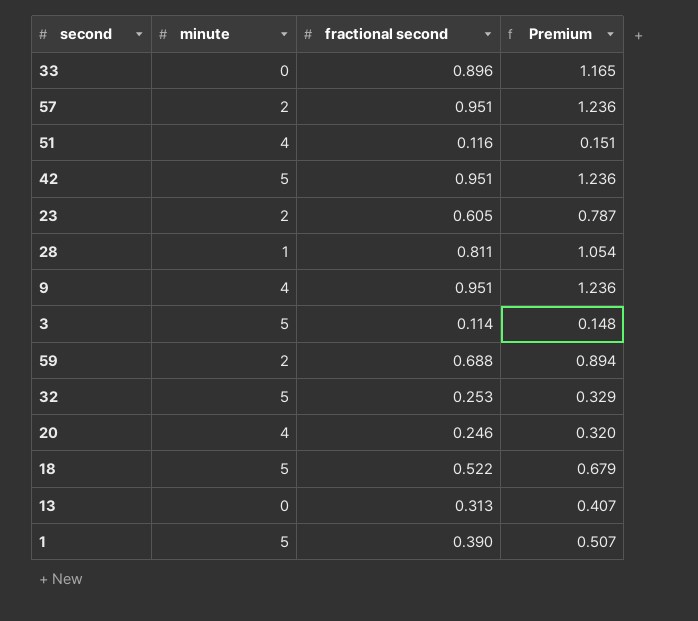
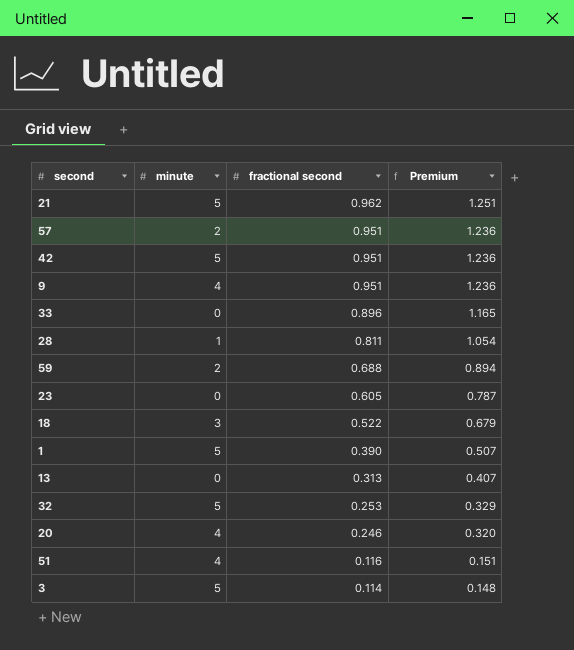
row order: none -> fractional second descending
row 21: none -> 5 | 0.962 | 1.251
23 | minute: 2 -> 0
18 | minute: 5 -> 3

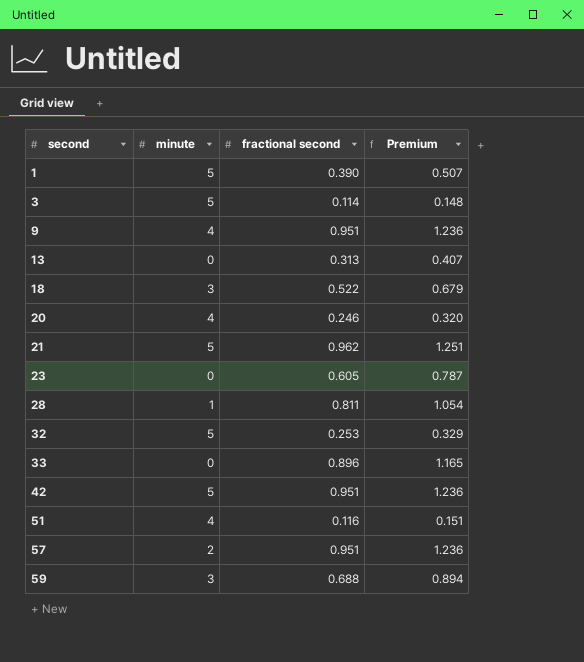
row order: fractional second descending -> second ascending
59 | minute: 2 -> 3

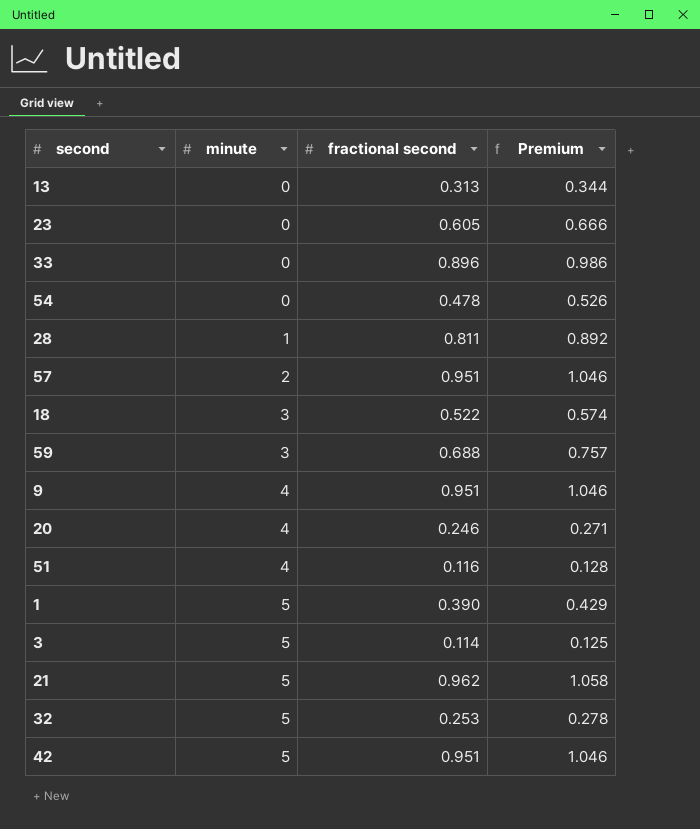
row order: second ascending -> minute ascending
column Premium | formula: [fractional second] * 1.3 -> [fractional second] * 1.1
row 54: none -> 0 | 0.478 | 0.526

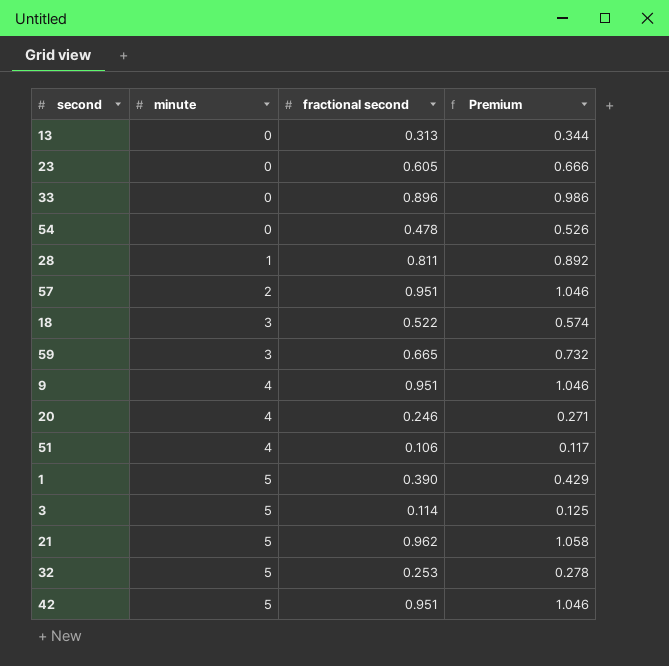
59 | fractional second: 0.688 -> 0.665
59 | Premium: 0.757 -> 0.732
51 | fractional second: 0.116 -> 0.106
51 | Premium: 0.128 -> 0.117

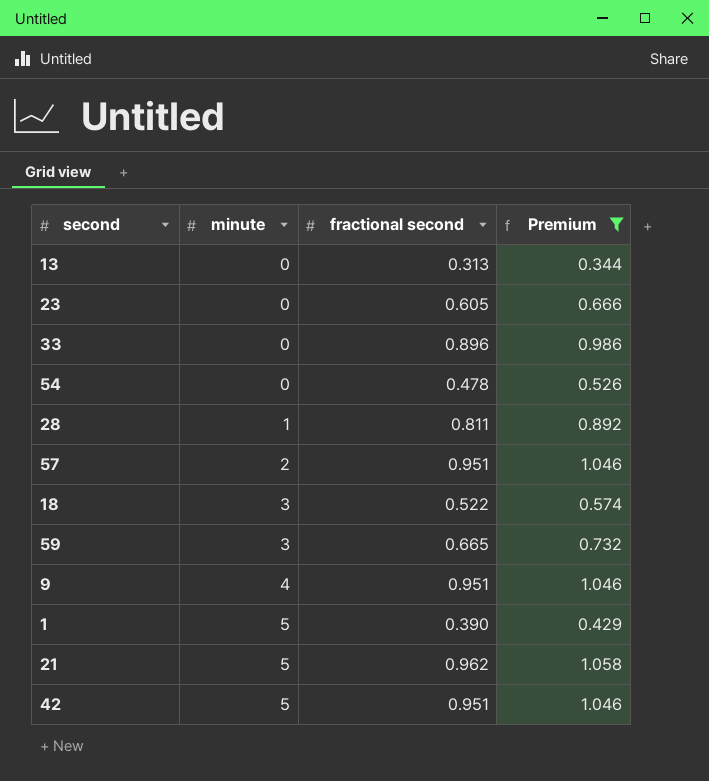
filter: none -> Premium >= 0.344

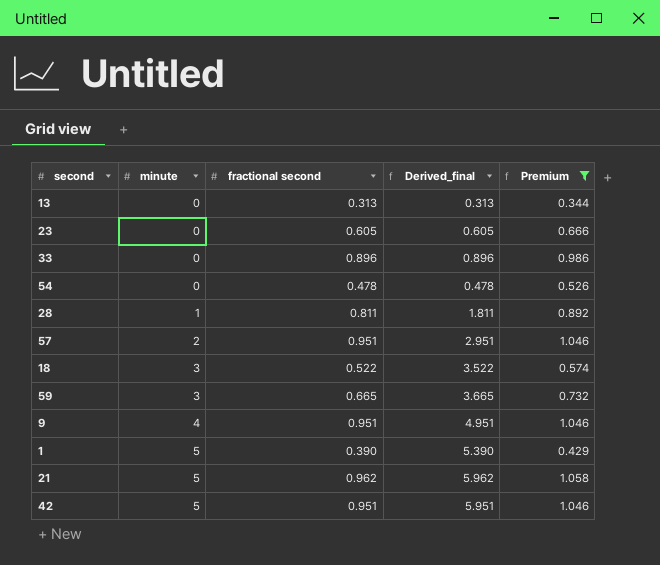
column Derived_final | formula: none -> [minute] + [fractional second]

